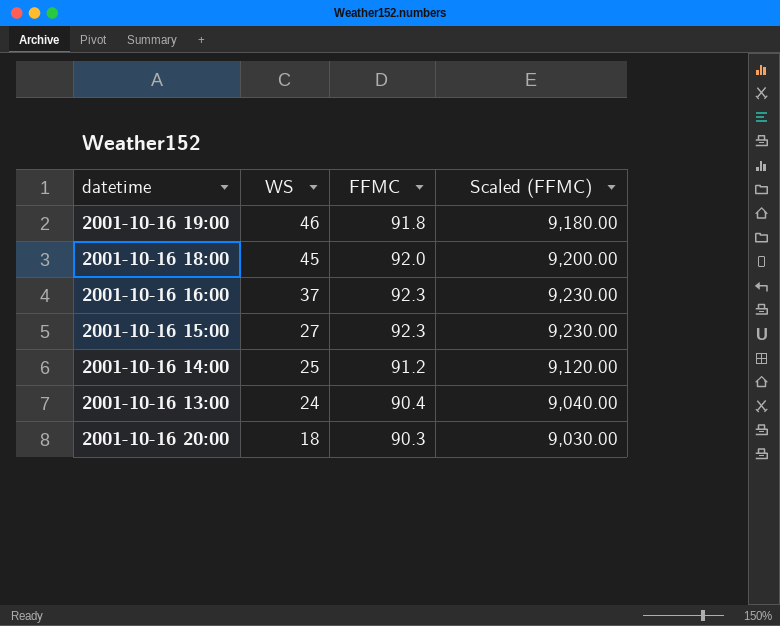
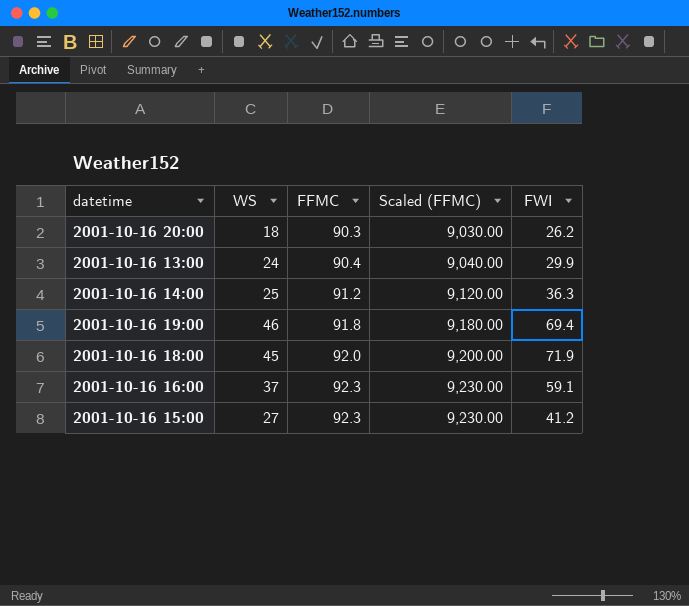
row order: WS descending -> FFMC ascending
column FWI | position: none -> 5

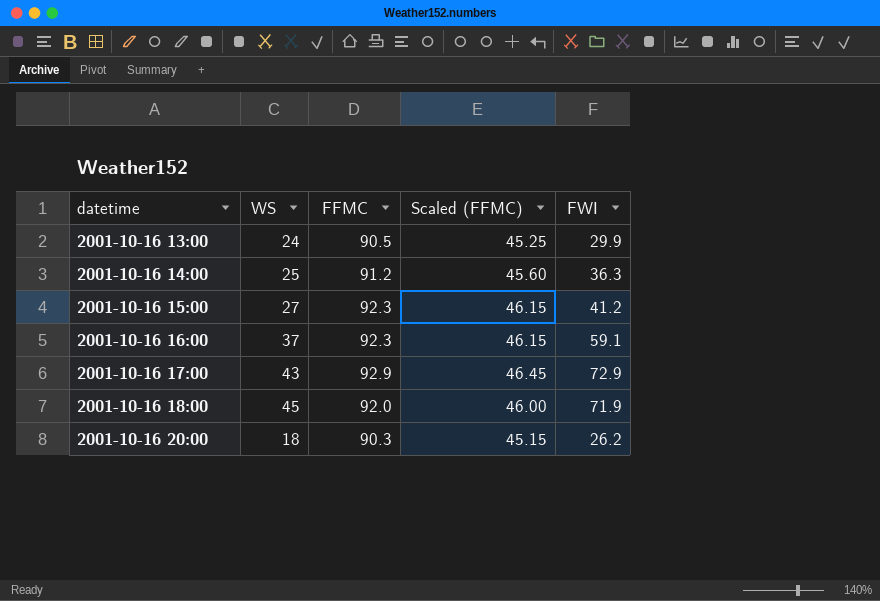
row order: FFMC ascending -> datetime ascending
column Scaled (FFMC) | formula: [FFMC] * 100 -> [FFMC] * 0.5
row 2001-10-16 19:00: 46 | 91.8 | 9,180.00 | 69.4 -> none
2001-10-16 13:00 | FFMC: 90.4 -> 90.5
row 2001-10-16 17:00: none -> 43 | 92.9 | 46.45 | 72.9

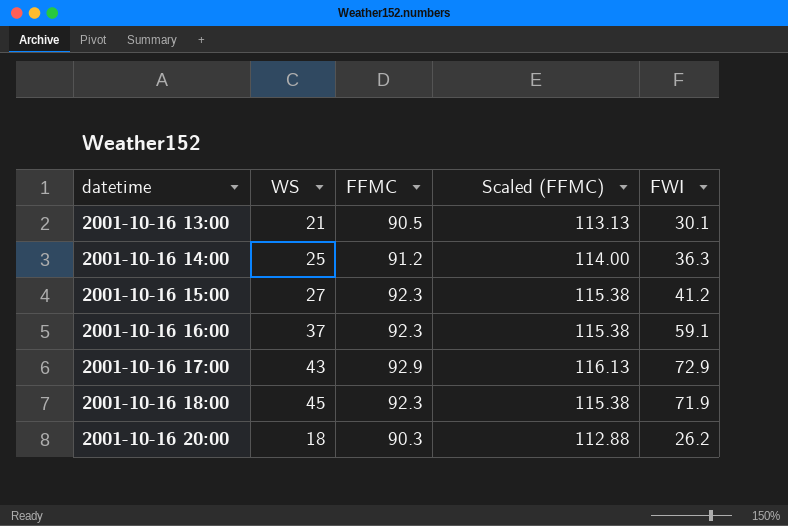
column Scaled (FFMC) | formula: [FFMC] * 0.5 -> [FFMC] * 1.25
2001-10-16 13:00 | WS: 24 -> 21
2001-10-16 13:00 | FWI: 29.9 -> 30.1
2001-10-16 18:00 | FFMC: 92.0 -> 92.3

